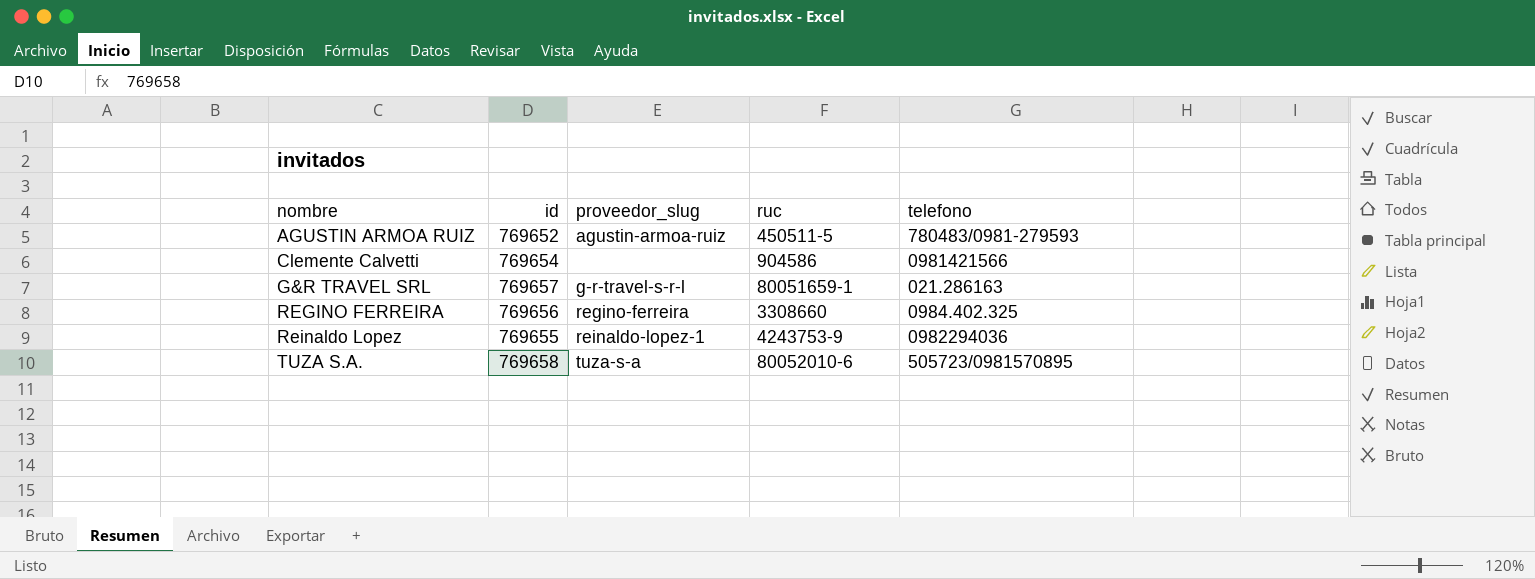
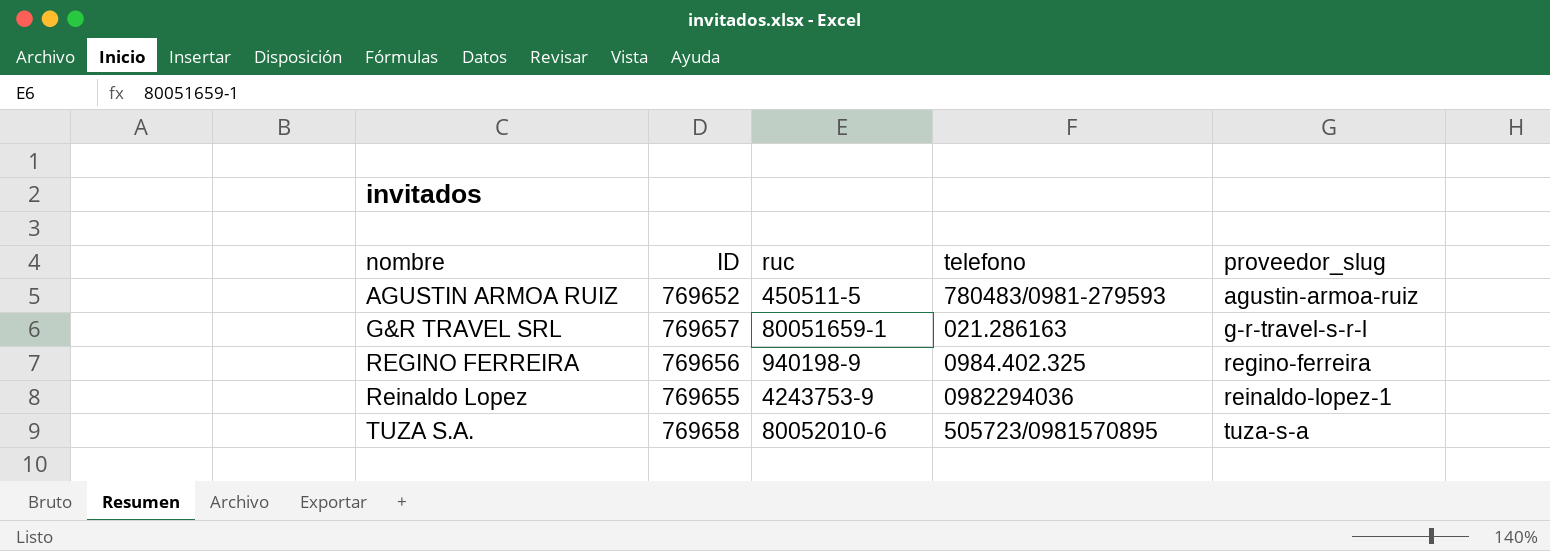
column name: id -> ID
column proveedor_slug | position: 3 -> 5
row Clemente Calvetti: 769654 | none | 904586 | 0981421566 -> none
REGINO FERREIRA | ruc: 3308660 -> 940198-9

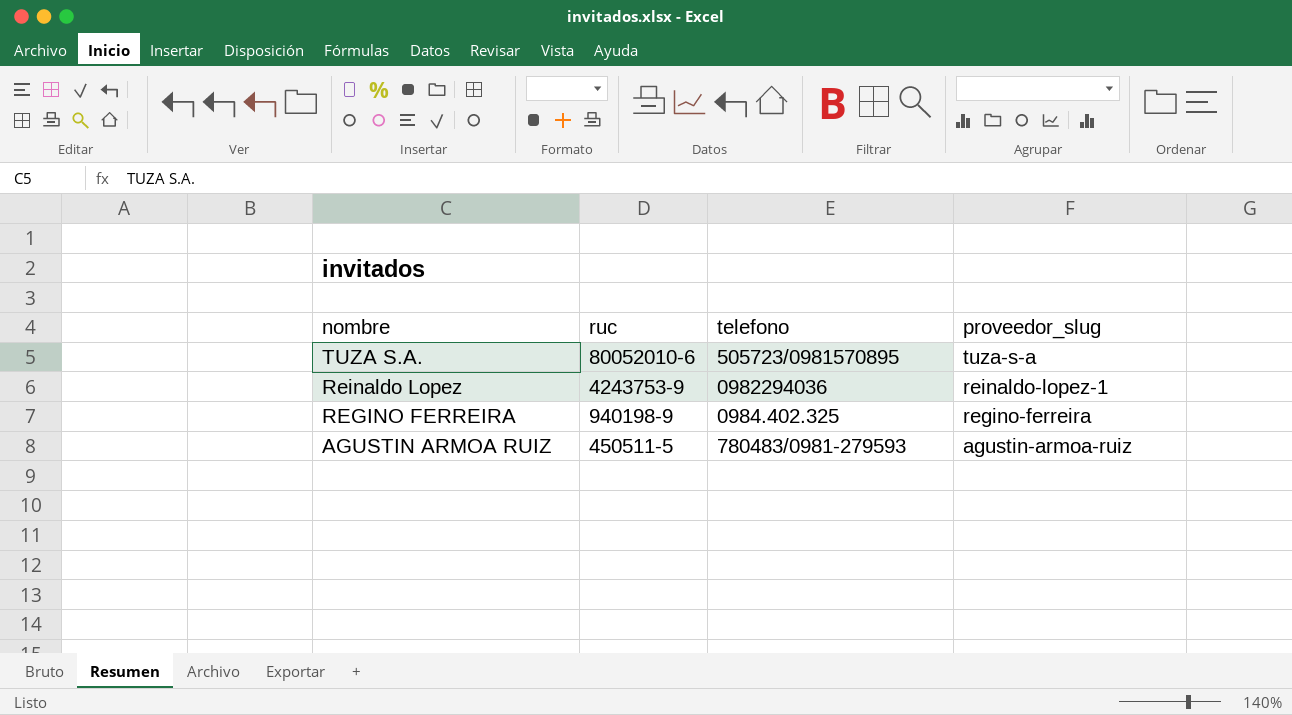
row order: nombre ascending -> nombre descending
column ID | position: 2 -> none
row G&R TRAVEL SRL: 769657 | 80051659-1 | 021.286163 | g-r-travel-s-r-l -> none

